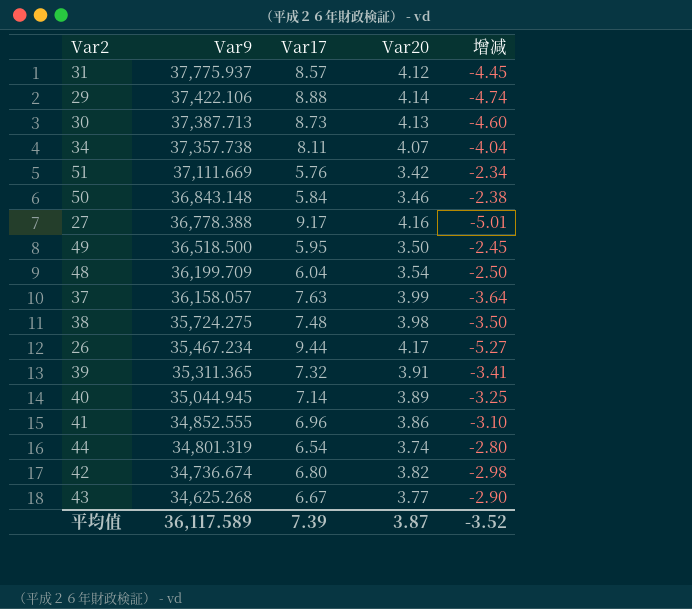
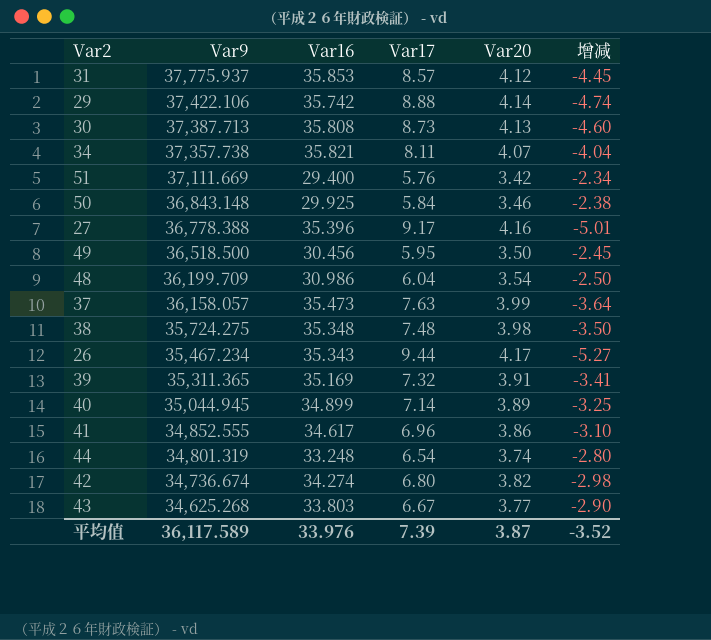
column Var16 | position: none -> 3

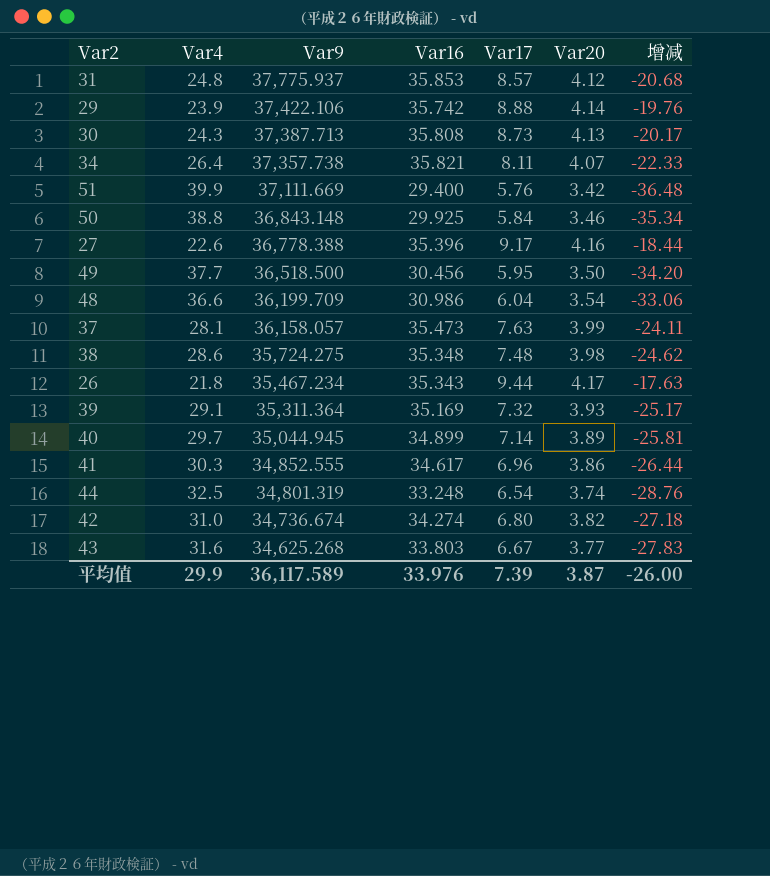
column Var4 | position: none -> 2
column 增减 | formula: [Var20] - [Var17] -> [Var20] - [Var4]
39 | Var9: 35,311.365 -> 35,311.364
39 | Var20: 3.91 -> 3.93
平均值 | 增减: -3.52 -> -26.00

